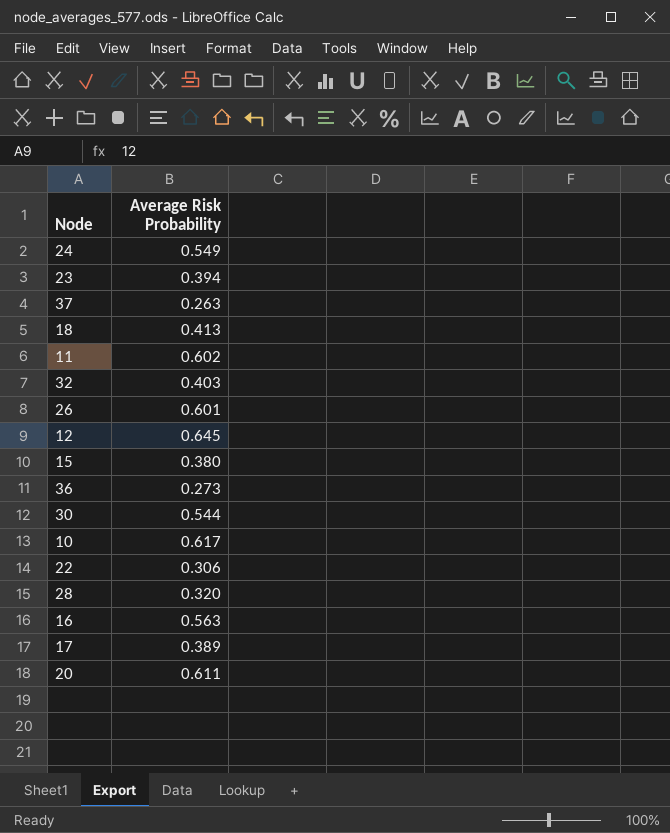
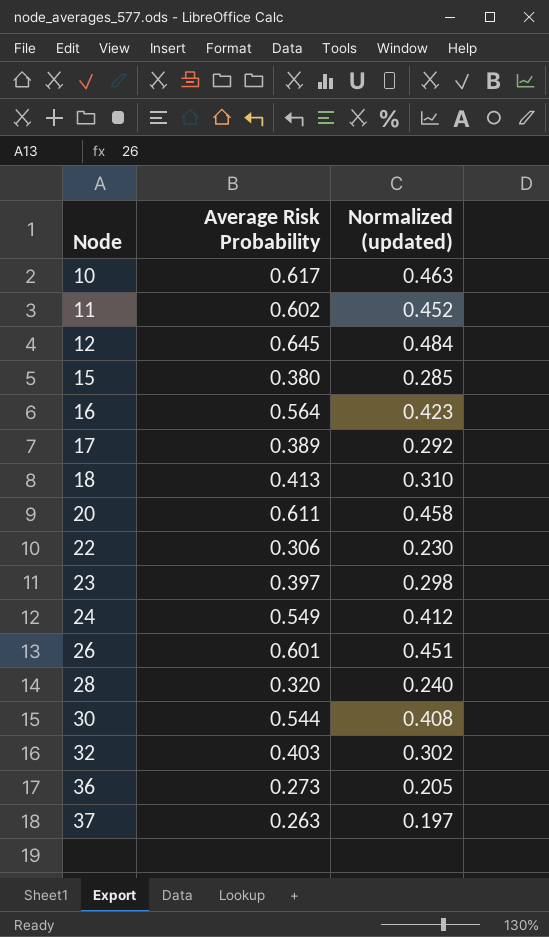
row order: none -> Node ascending
column Normalized (updated) | formula: none -> [Average Risk Probability] * 0.75
16 | Average Risk Probability: 0.563 -> 0.564
23 | Average Risk Probability: 0.394 -> 0.397

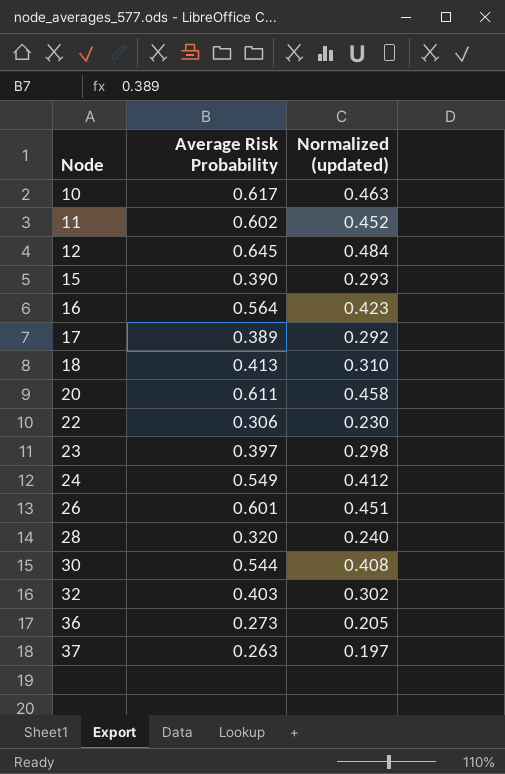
15 | Average Risk Probability: 0.380 -> 0.390
15 | Normalized (updated): 0.285 -> 0.293

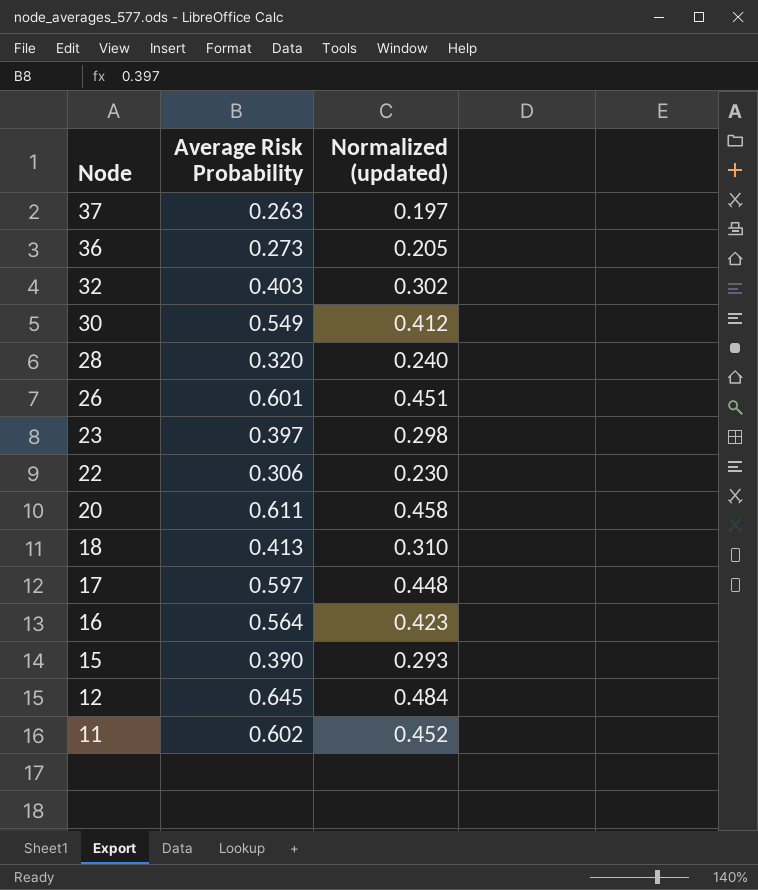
row order: Node ascending -> Node descending
row 10: 0.617 | 0.463 -> none
row 24: 0.549 | 0.412 -> none
30 | Average Risk Probability: 0.544 -> 0.549
30 | Normalized (updated): 0.408 -> 0.412
17 | Average Risk Probability: 0.389 -> 0.597
17 | Normalized (updated): 0.292 -> 0.448

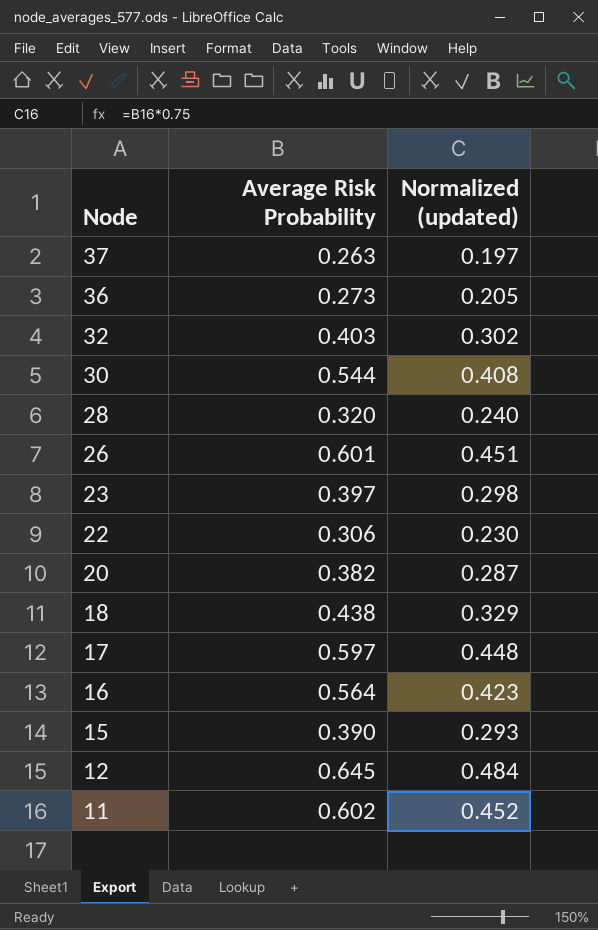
30 | Average Risk Probability: 0.549 -> 0.544
30 | Normalized (updated): 0.412 -> 0.408
20 | Average Risk Probability: 0.611 -> 0.382
20 | Normalized (updated): 0.458 -> 0.287
18 | Average Risk Probability: 0.413 -> 0.438
18 | Normalized (updated): 0.310 -> 0.329

